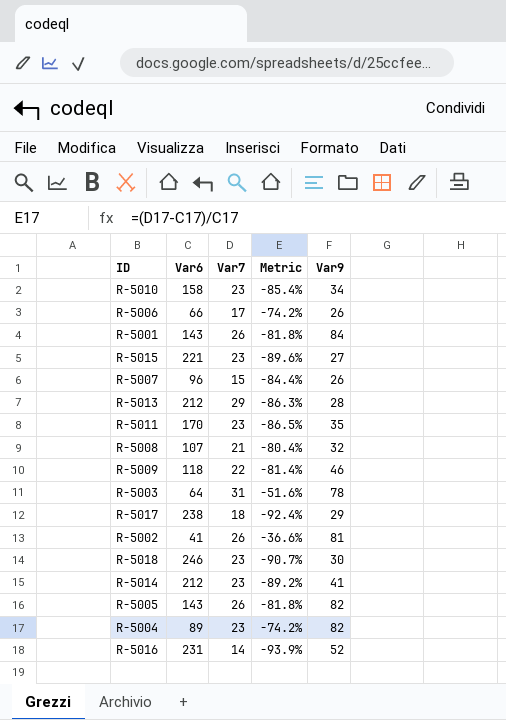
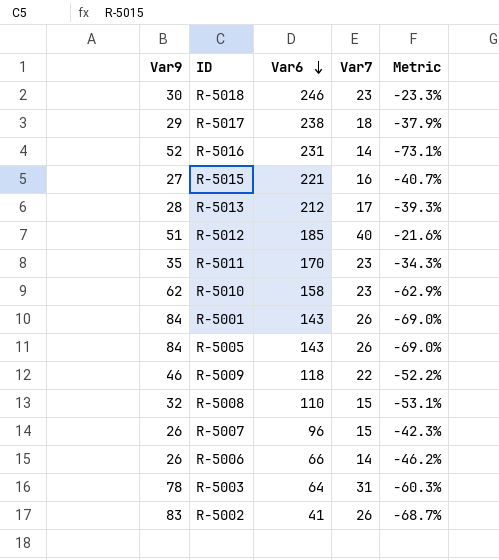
row order: none -> Var6 descending
column Var9 | position: 5 -> 1
column Metric | formula: ([Var7] - [Var6]) / [Var6] -> ([Var7] - [Var9]) / [Var9]
row R-5014: 212 | 23 | -89.2% | 41 -> none
row R-5004: 89 | 23 | -74.2% | 82 -> none
R-5015 | Var7: 23 -> 16
R-5013 | Var7: 29 -> 17
row R-5012: none -> 51 | 185 | 40 | -21.6%
R-5010 | Var9: 34 -> 62
R-5005 | Var9: 82 -> 84
R-5008 | Var6: 107 -> 110
R-5008 | Var7: 21 -> 15
R-5006 | Var7: 17 -> 14
R-5002 | Var9: 81 -> 83

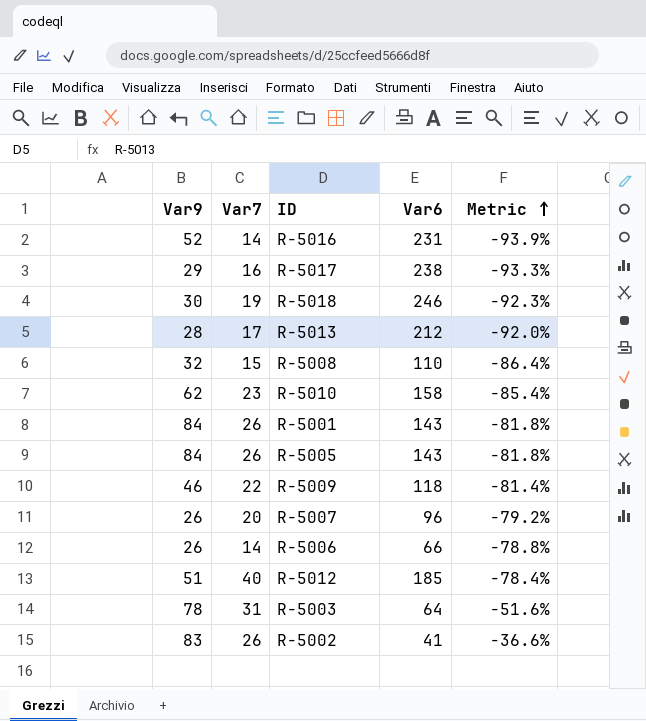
row order: Var6 descending -> Metric ascending
column Var7 | position: 4 -> 2
column Metric | formula: ([Var7] - [Var9]) / [Var9] -> ([Var7] - [Var6]) / [Var6]
row R-5015: 27 | 221 | 16 | -40.7% -> none
row R-5011: 35 | 170 | 23 | -34.3% -> none
R-5017 | Var7: 18 -> 16
R-5018 | Var7: 23 -> 19
R-5007 | Var7: 15 -> 20

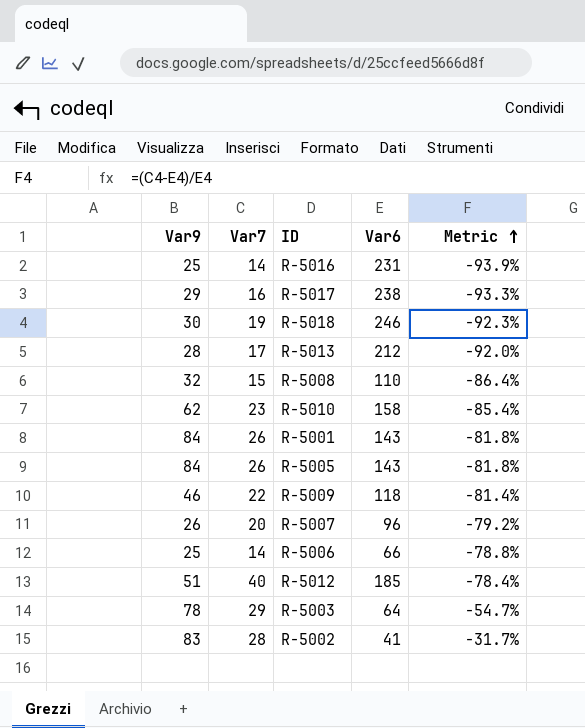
R-5016 | Var9: 52 -> 25
R-5006 | Var9: 26 -> 25
R-5003 | Var7: 31 -> 29
R-5003 | Metric: -51.6% -> -54.7%
R-5002 | Var7: 26 -> 28
R-5002 | Metric: -36.6% -> -31.7%

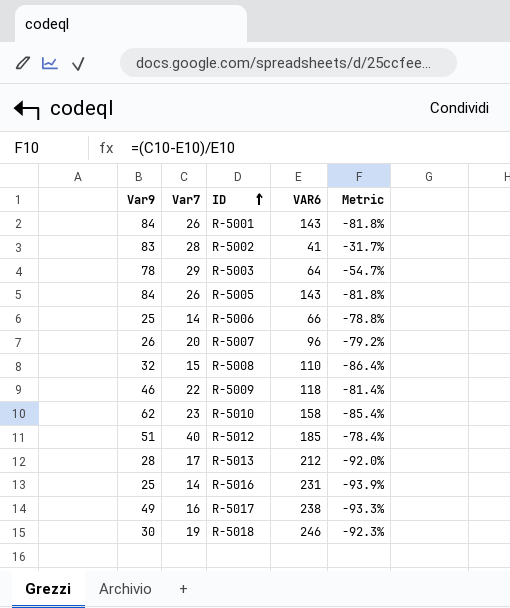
row order: Metric ascending -> ID ascending
column name: Var6 -> VAR6
R-5017 | Var9: 29 -> 49

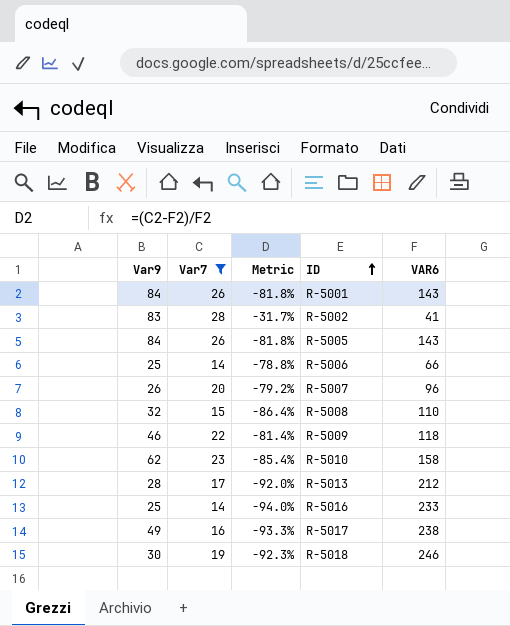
filter: none -> Var7 <= 28
column Metric | position: 5 -> 3
R-5016 | Metric: -93.9% -> -94.0%
R-5016 | VAR6: 231 -> 233

